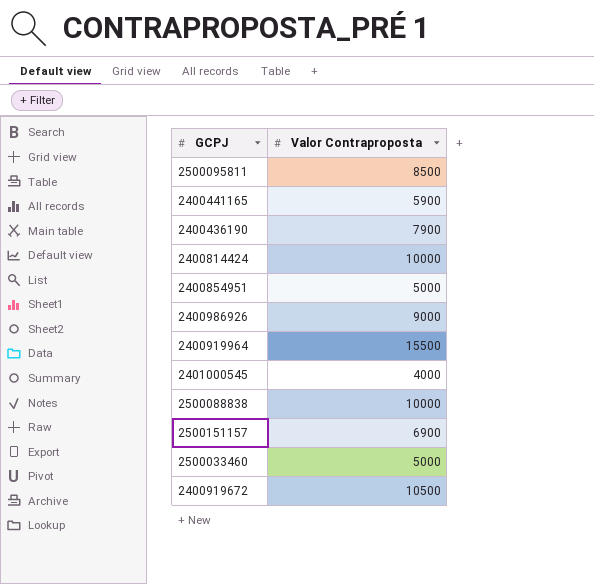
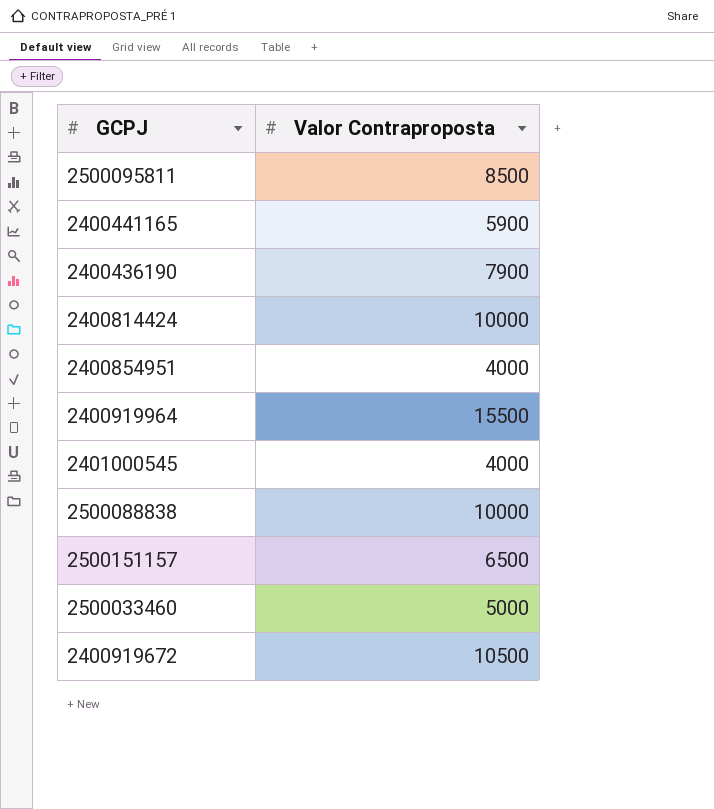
row 2400986926: 9000 -> none
2400854951 | Valor Contraproposta: 5000 -> 4000
2500151157 | Valor Contraproposta: 6900 -> 6500

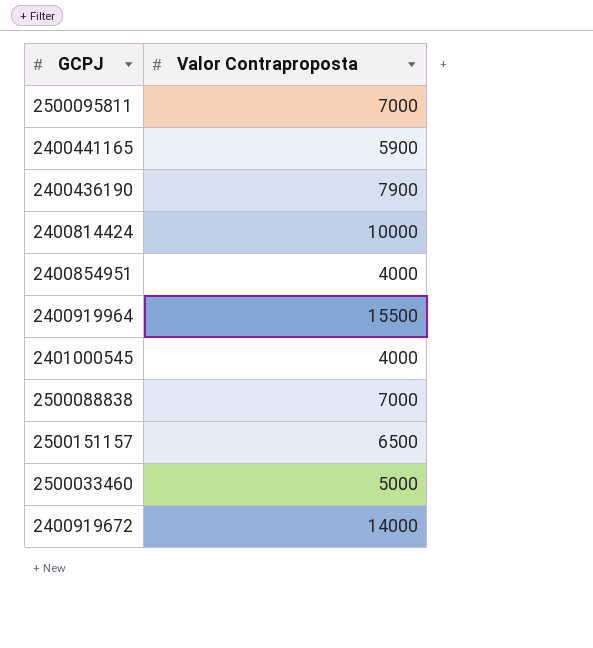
2500095811 | Valor Contraproposta: 8500 -> 7000
2500088838 | Valor Contraproposta: 10000 -> 7000
2400919672 | Valor Contraproposta: 10500 -> 14000

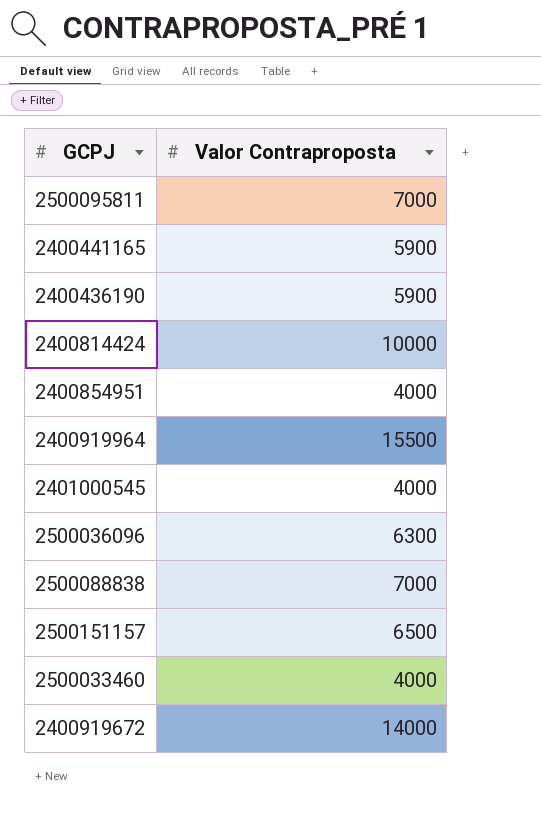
2400436190 | Valor Contraproposta: 7900 -> 5900
row 2500036096: none -> 6300
2500033460 | Valor Contraproposta: 5000 -> 4000

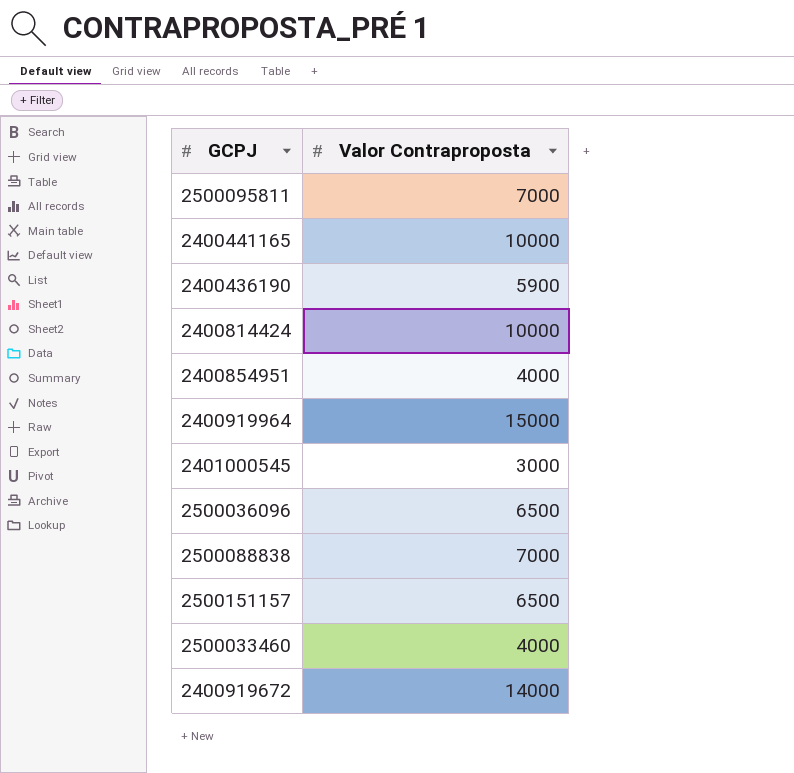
2400441165 | Valor Contraproposta: 5900 -> 10000
2400919964 | Valor Contraproposta: 15500 -> 15000
2401000545 | Valor Contraproposta: 4000 -> 3000
2500036096 | Valor Contraproposta: 6300 -> 6500

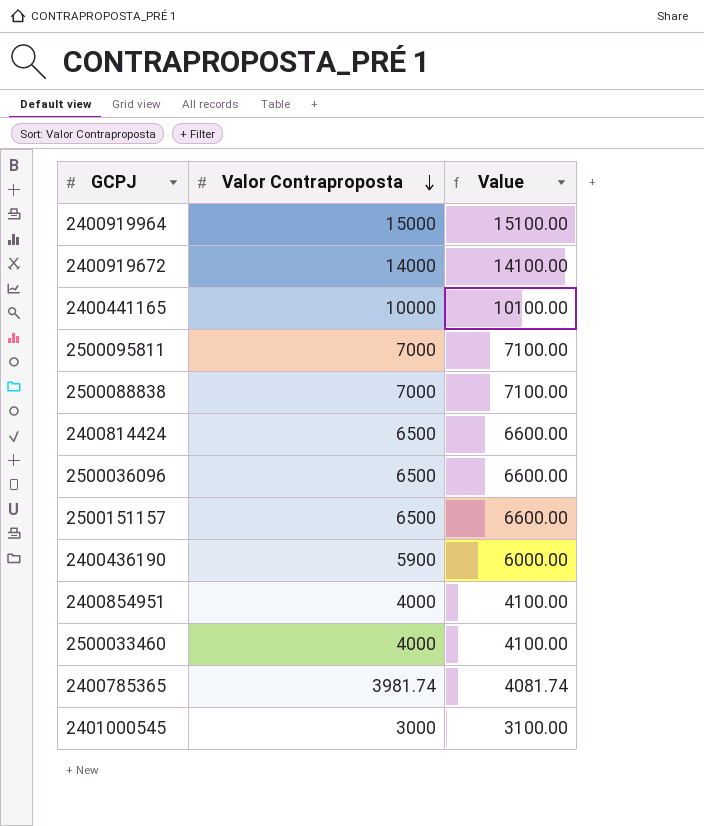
row order: none -> Valor Contraproposta descending
column Value | formula: none -> [Valor Contraproposta] + 100
2400814424 | Valor Contraproposta: 10000 -> 6500
row 2400785365: none -> 3981.74 | 4081.74

